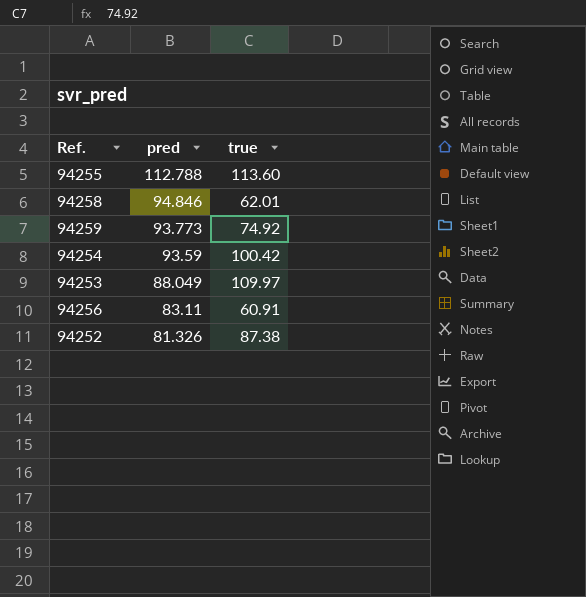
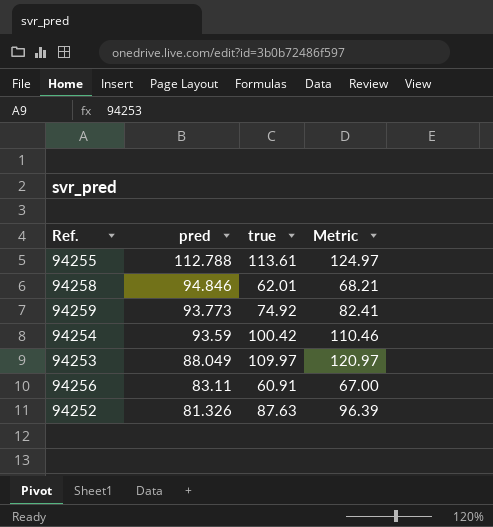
column Metric | formula: none -> [true] * 1.1
94255 | true: 113.60 -> 113.61
94252 | true: 87.38 -> 87.63

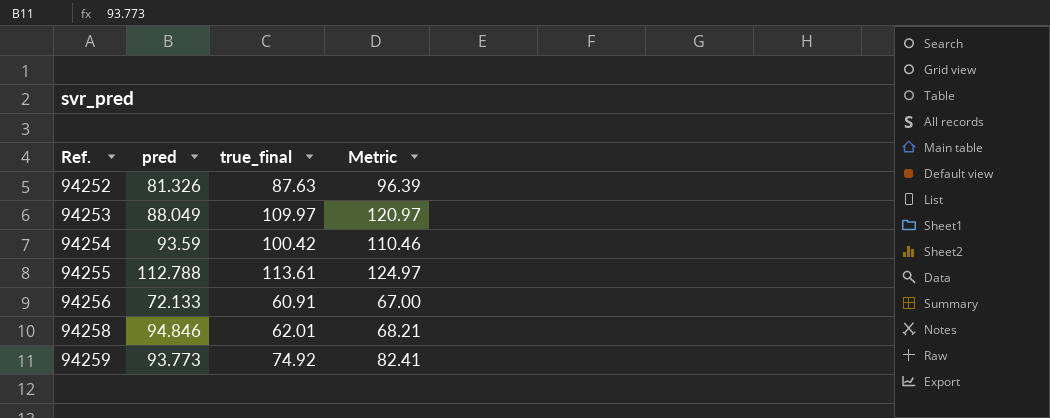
row order: pred descending -> Ref. ascending
column name: true -> true_final
94256 | pred: 83.11 -> 72.133

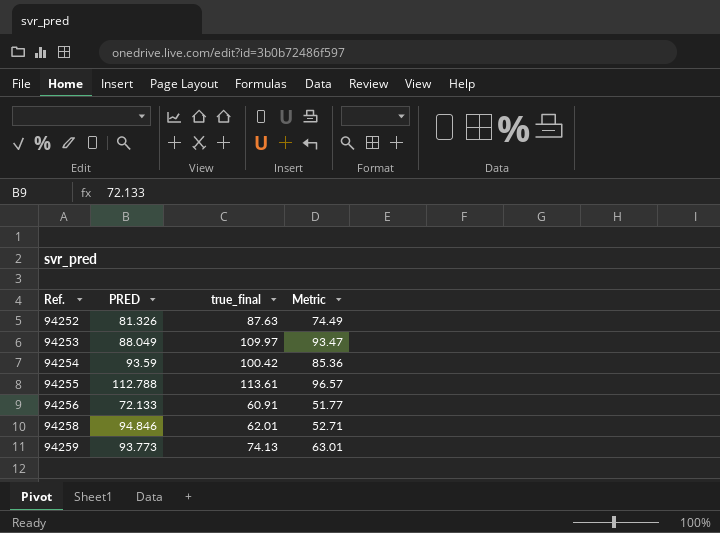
column name: pred -> PRED
column Metric | formula: [true_final] * 1.1 -> [true_final] * 0.85
94259 | true_final: 74.92 -> 74.13

